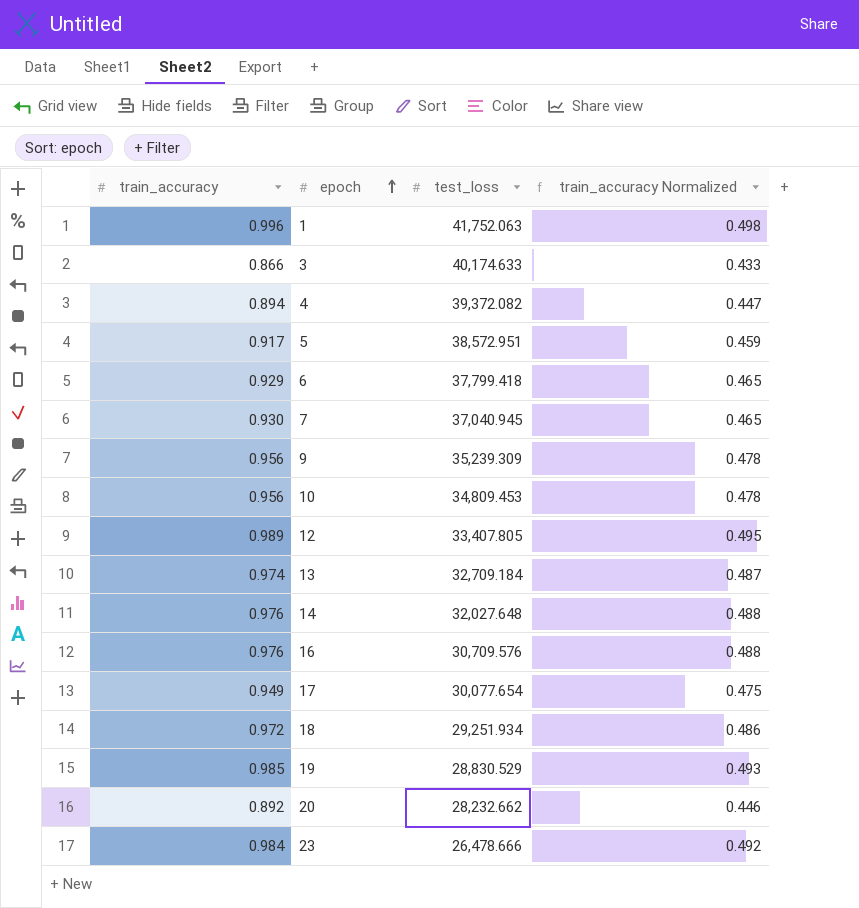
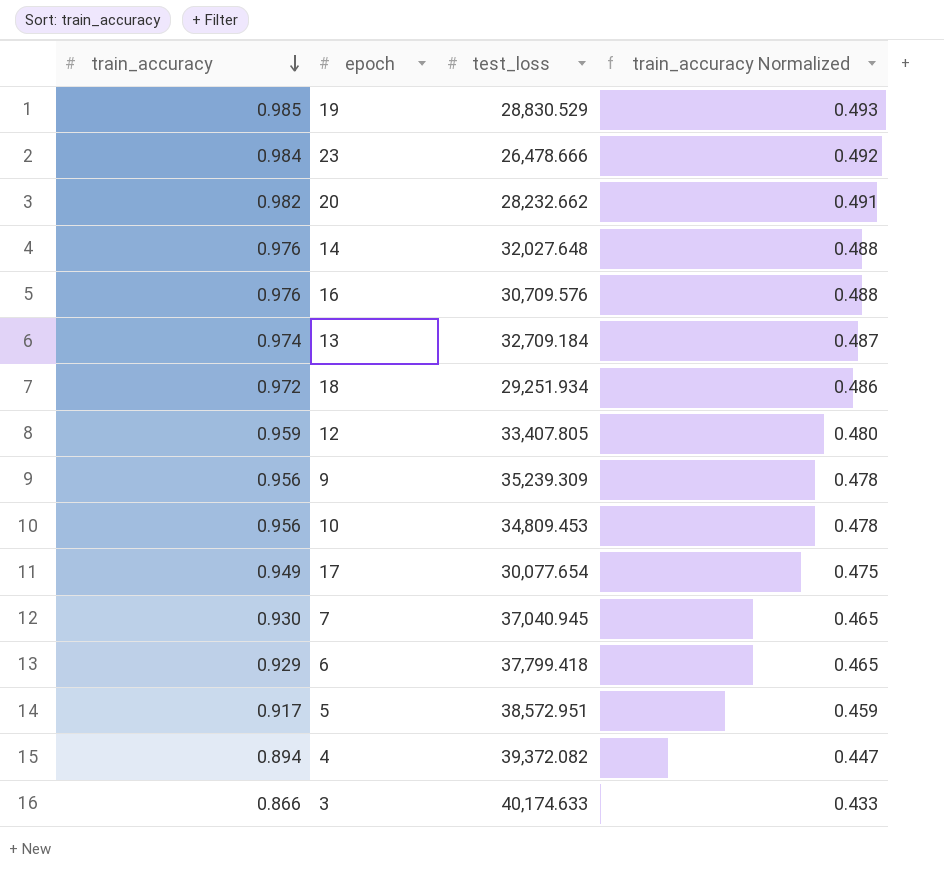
row order: epoch ascending -> train_accuracy descending
row 1: 0.996 | 41,752.063 | 0.498 -> none
20 | train_accuracy: 0.892 -> 0.982
20 | train_accuracy Normalized: 0.446 -> 0.491
12 | train_accuracy: 0.989 -> 0.959
12 | train_accuracy Normalized: 0.495 -> 0.480

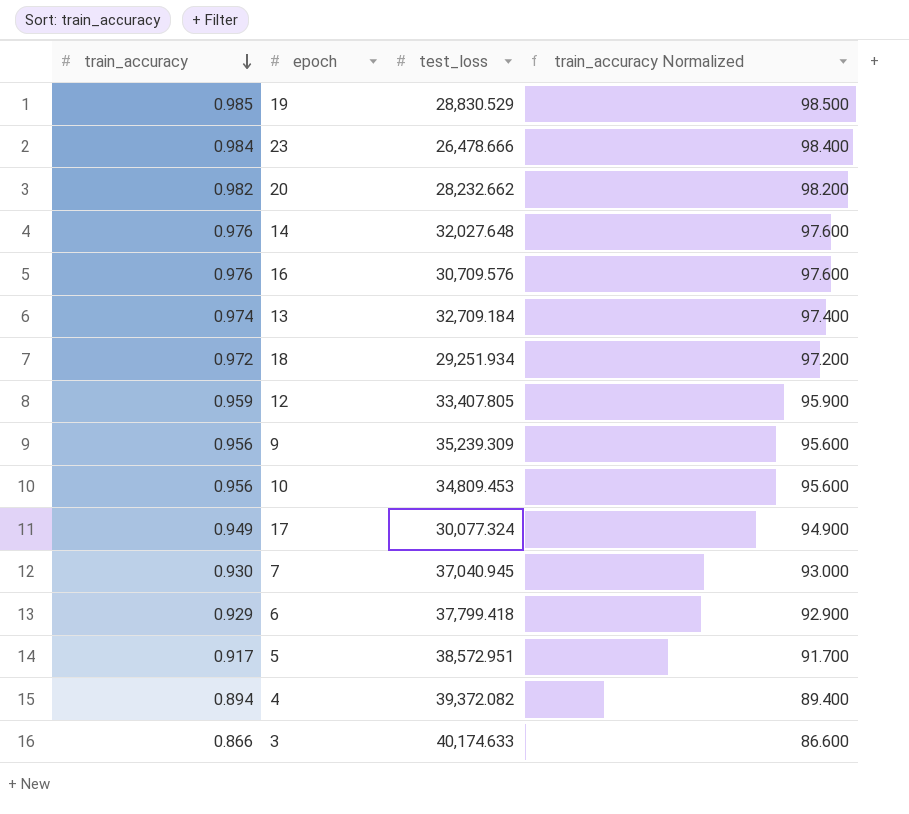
column train_accuracy Normalized | formula: [train_accuracy] * 0.5 -> [train_accuracy] * 100
17 | test_loss: 30,077.654 -> 30,077.324

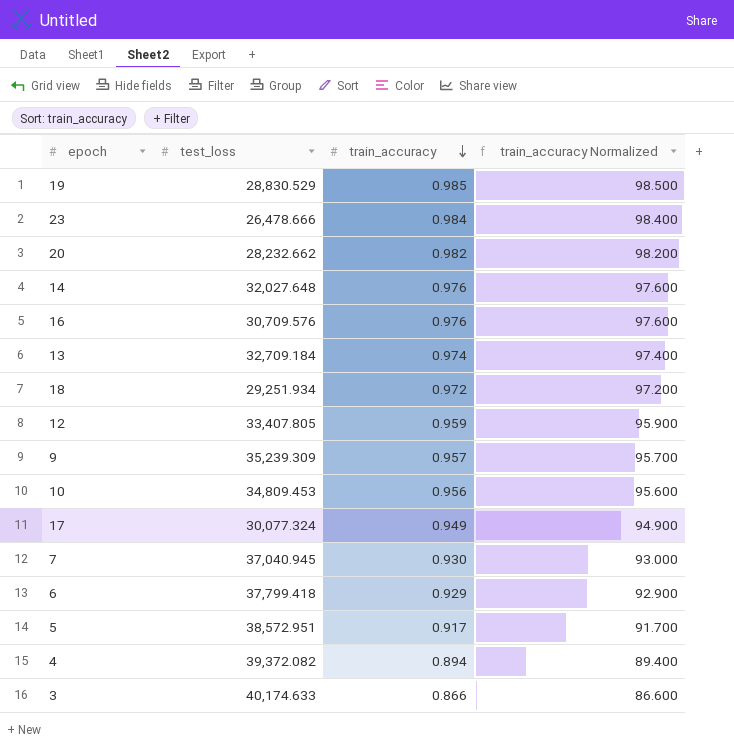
column train_accuracy | position: 1 -> 3
9 | train_accuracy: 0.956 -> 0.957
9 | train_accuracy Normalized: 95.600 -> 95.700

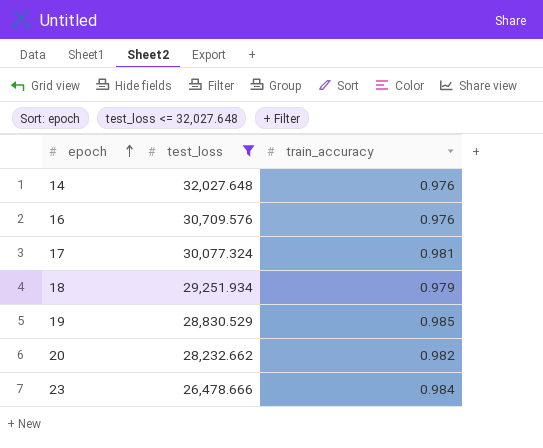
filter: none -> test_loss <= 32,027.648
row order: train_accuracy descending -> epoch ascending
column train_accuracy Normalized | formula: [train_accuracy] * 100 -> none
17 | train_accuracy: 0.949 -> 0.981
18 | train_accuracy: 0.972 -> 0.979

